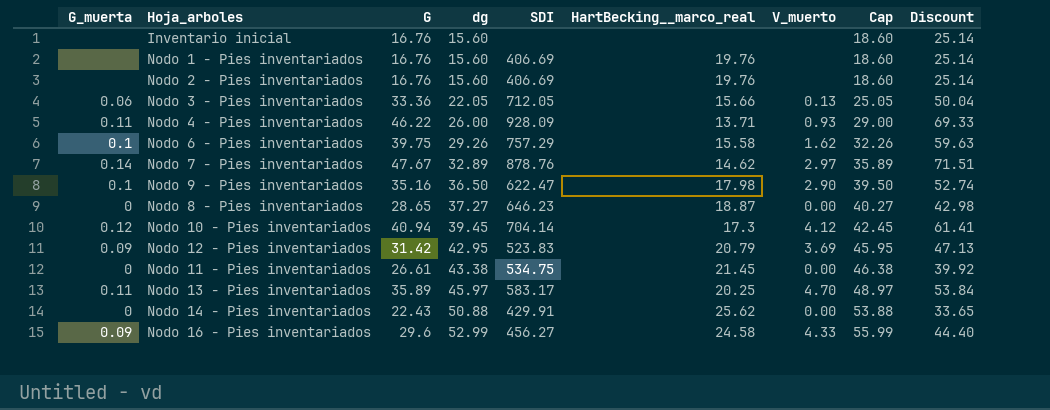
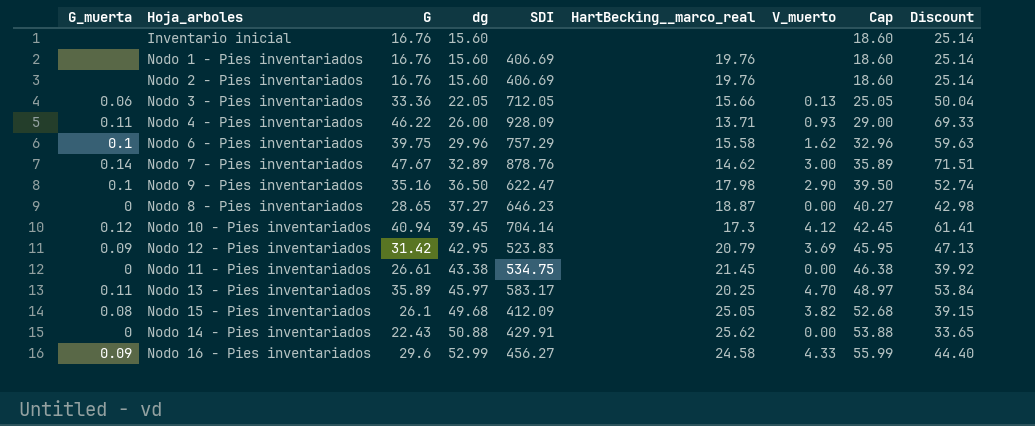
Nodo 6 - Pies inventariados | dg: 29.26 -> 29.96
Nodo 6 - Pies inventariados | Cap: 32.26 -> 32.96
Nodo 7 - Pies inventariados | V_muerto: 2.97 -> 3.00
row Nodo 15 - Pies inventariados: none -> 0.08 | 26.1 | 49.68 | 412.09 | 25.05 | 3.82 | 52.68 | 39.15

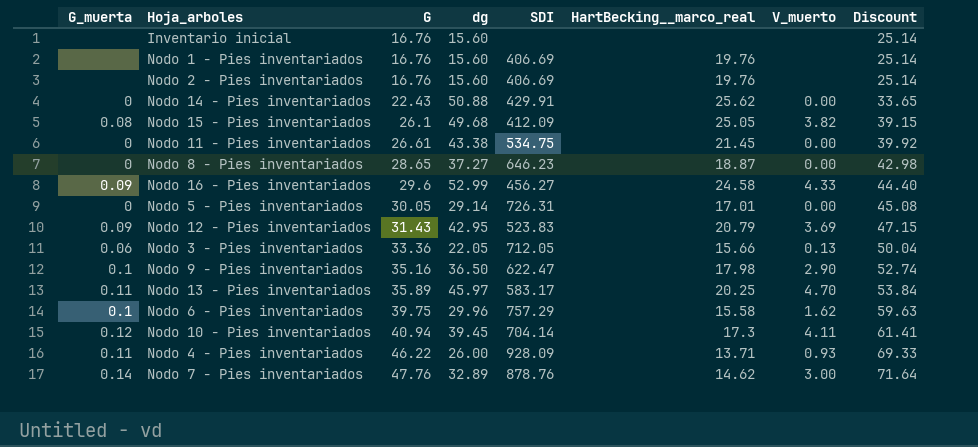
row order: dg ascending -> G ascending
column Cap | formula: [dg] + 3 -> none
row Nodo 5 - Pies inventariados: none -> 0 | 30.05 | 29.14 | 726.31 | 17.01 | 0.00 | 45.08
Nodo 12 - Pies inventariados | G: 31.42 -> 31.43
Nodo 12 - Pies inventariados | Discount: 47.13 -> 47.15
Nodo 10 - Pies inventariados | V_muerto: 4.12 -> 4.11
Nodo 7 - Pies inventariados | G: 47.67 -> 47.76
Nodo 7 - Pies inventariados | Discount: 71.51 -> 71.64

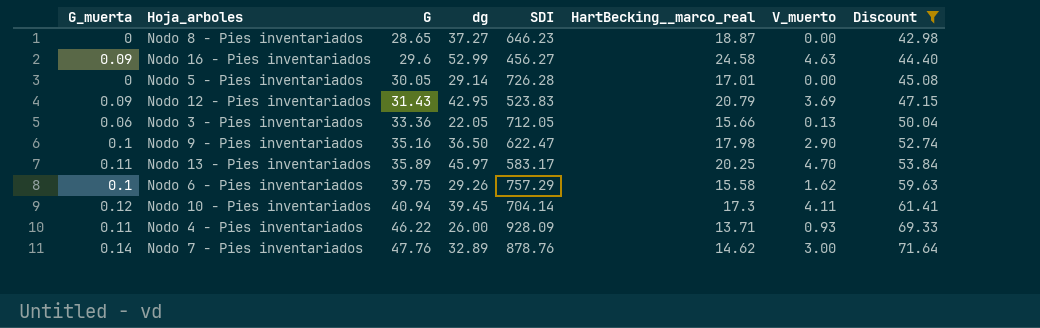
filter: none -> Discount >= 42.98
Nodo 16 - Pies inventariados | V_muerto: 4.33 -> 4.63
Nodo 5 - Pies inventariados | SDI: 726.31 -> 726.28
Nodo 6 - Pies inventariados | dg: 29.96 -> 29.26

